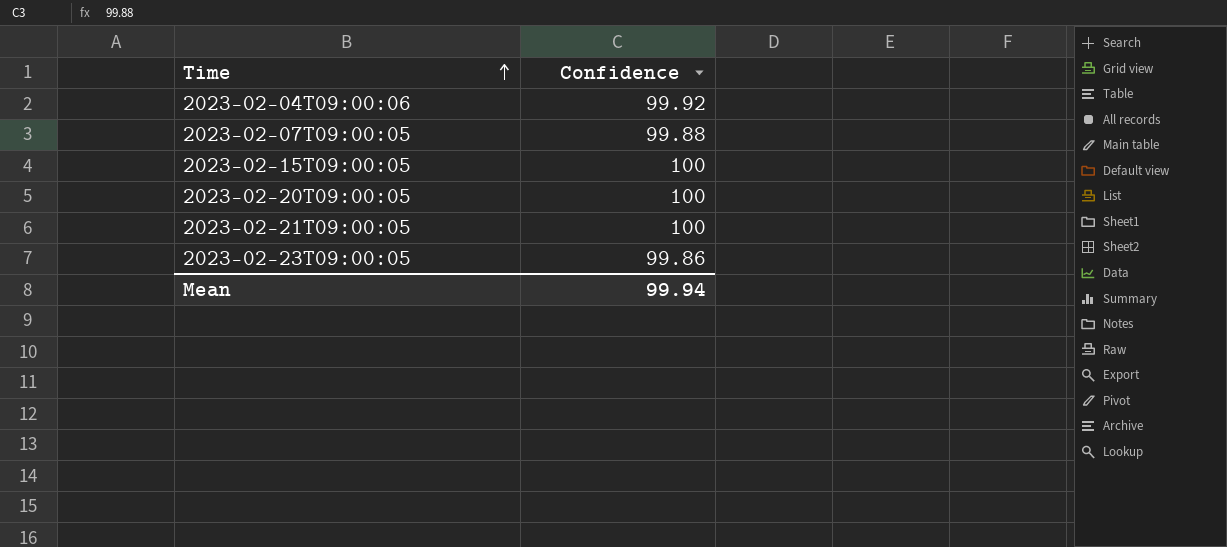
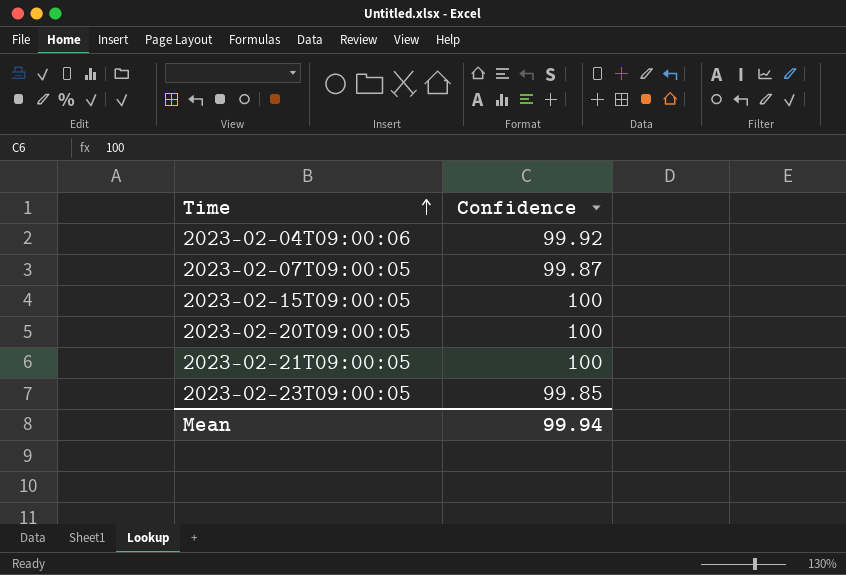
2023-02-07T09:00:05 | Confidence: 99.88 -> 99.87
2023-02-23T09:00:05 | Confidence: 99.86 -> 99.85

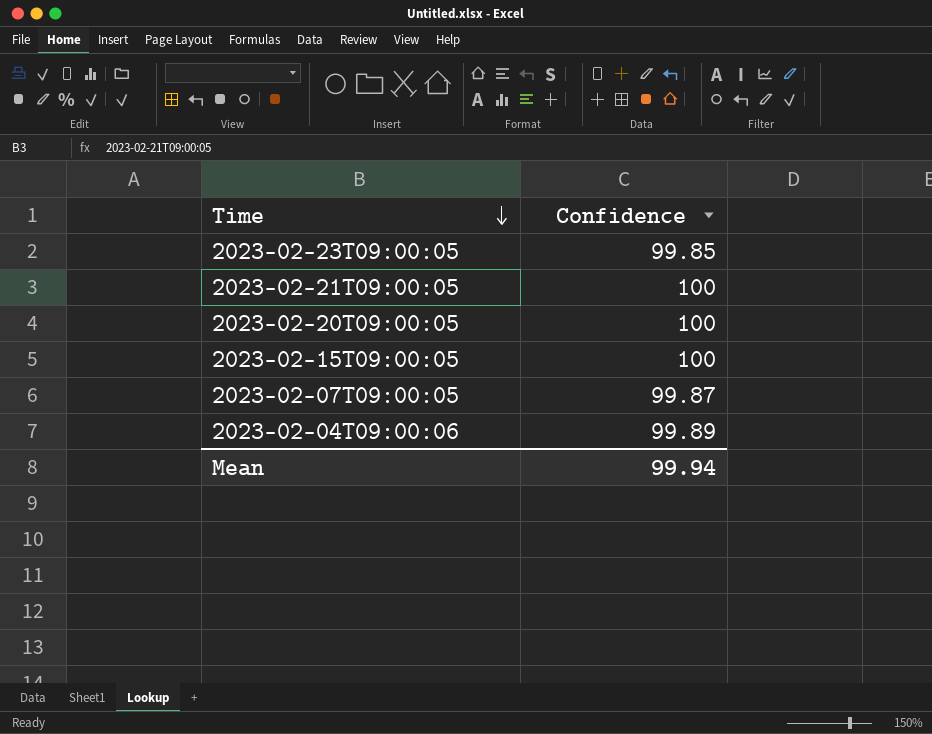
row order: Time ascending -> Time descending
2023-02-04T09:00:06 | Confidence: 99.92 -> 99.89

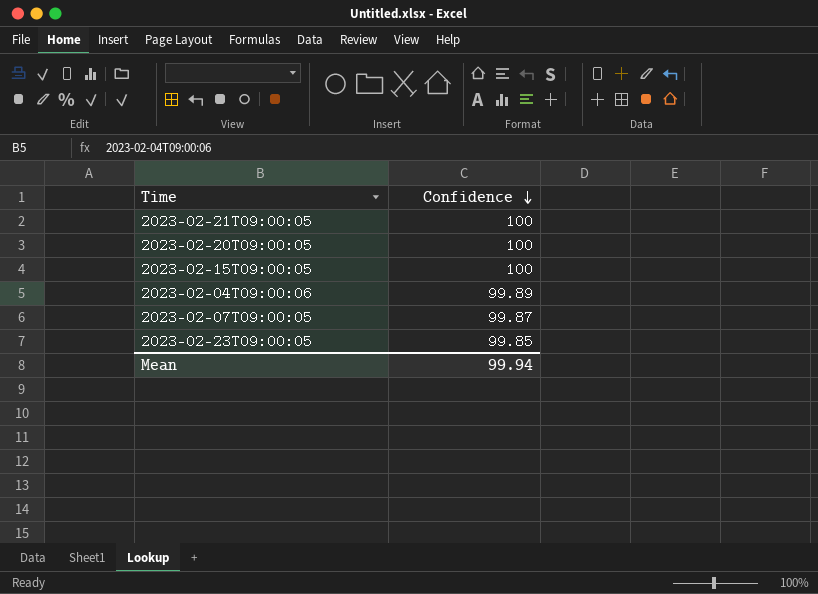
row order: Time descending -> Confidence descending

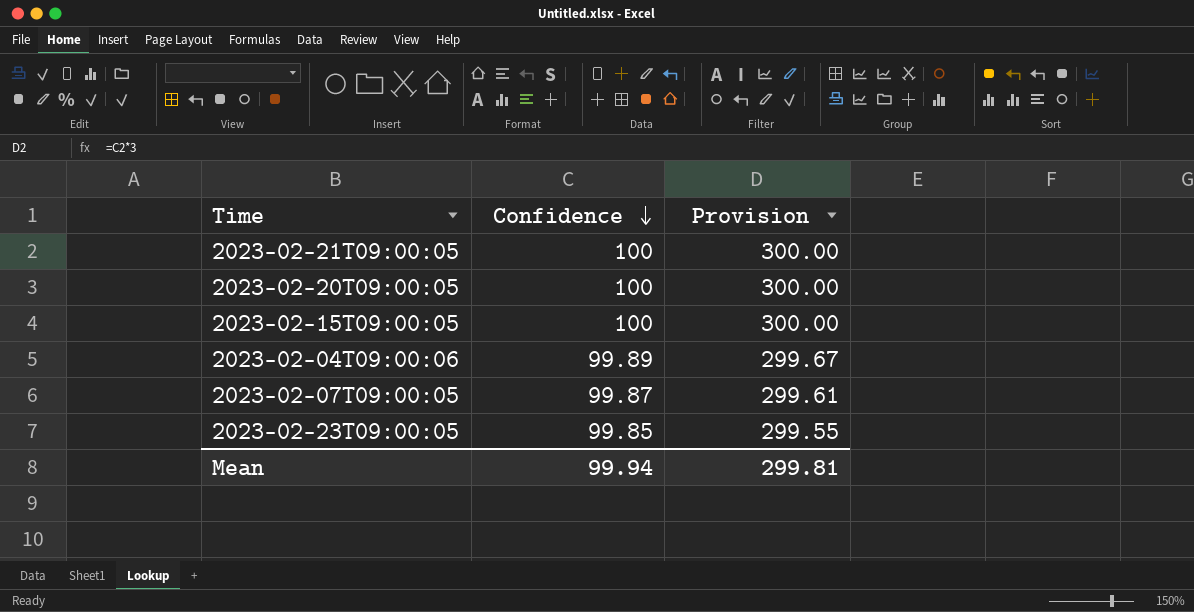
column Provision | formula: none -> [Confidence] * 3

